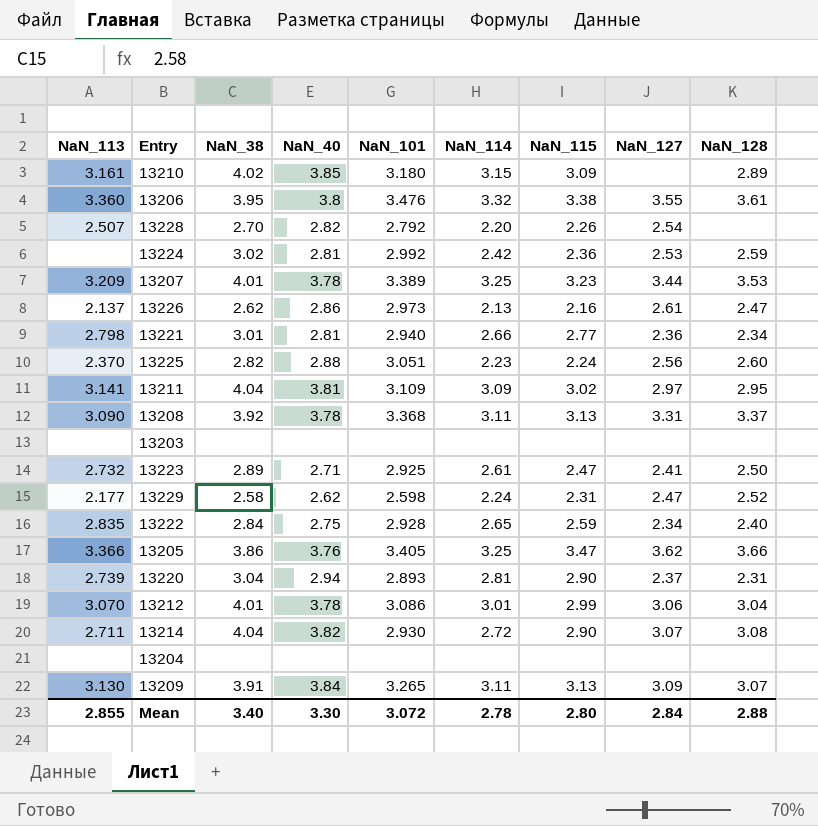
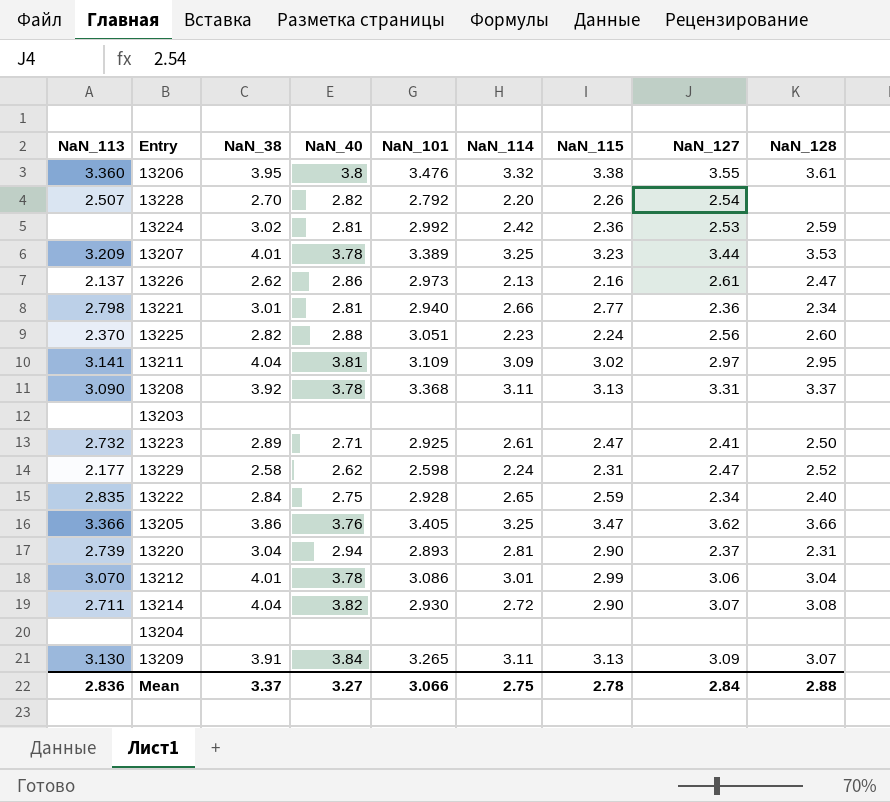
row 13210: 3.161 | 4.02 | 3.85 | 3.180 | 3.15 | 3.09 | none | 2.89 -> none
Mean | NaN_113: 2.855 -> 2.836
Mean | NaN_38: 3.40 -> 3.37
Mean | NaN_40: 3.30 -> 3.27
Mean | NaN_101: 3.072 -> 3.066
Mean | NaN_114: 2.78 -> 2.75
Mean | NaN_115: 2.80 -> 2.78

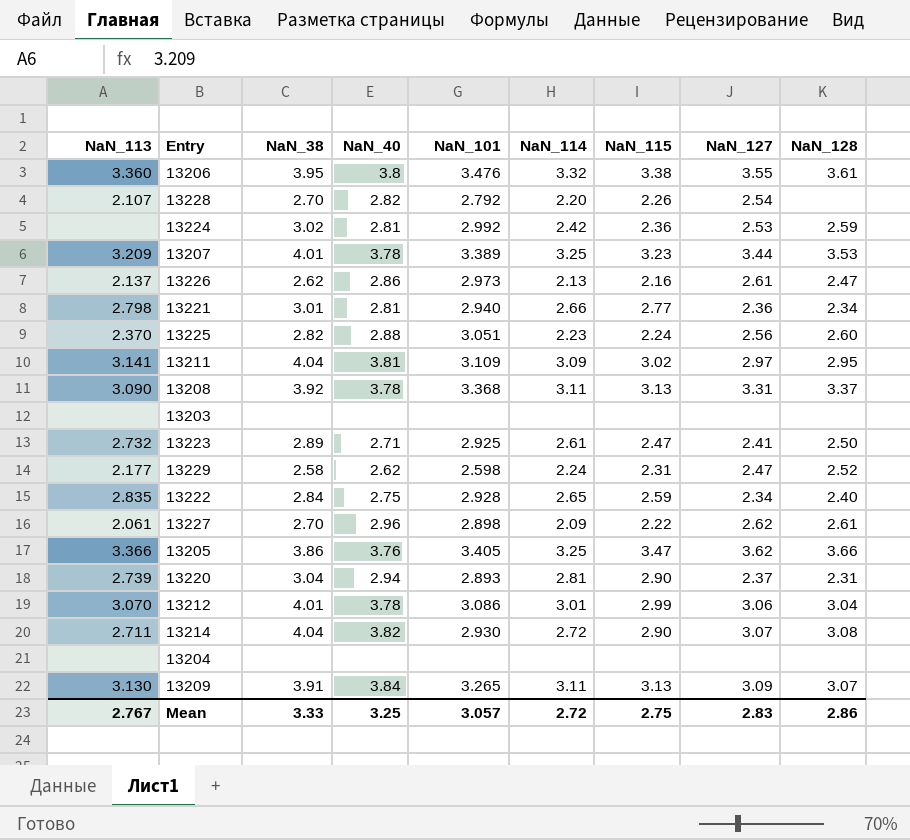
13228 | NaN_113: 2.507 -> 2.107
row 13227: none -> 2.061 | 2.70 | 2.96 | 2.898 | 2.09 | 2.22 | 2.62 | 2.61
Mean | NaN_113: 2.836 -> 2.767
Mean | NaN_38: 3.37 -> 3.33
Mean | NaN_40: 3.27 -> 3.25
Mean | NaN_101: 3.066 -> 3.057
Mean | NaN_114: 2.75 -> 2.72
Mean | NaN_115: 2.78 -> 2.75
Mean | NaN_127: 2.84 -> 2.83
Mean | NaN_128: 2.88 -> 2.86

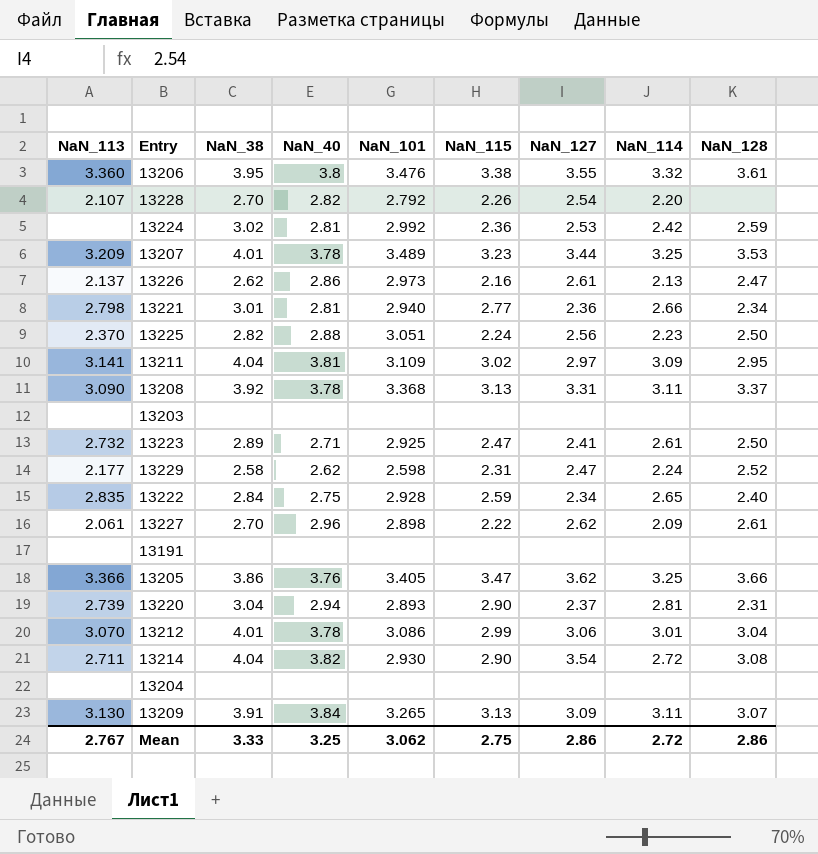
column NaN_114 | position: 6 -> 8
13207 | NaN_101: 3.389 -> 3.489
13225 | NaN_128: 2.60 -> 2.50
row 13191: none -> none | none | none | none | none | none | none | none
13214 | NaN_127: 3.07 -> 3.54
Mean | NaN_101: 3.057 -> 3.062
Mean | NaN_127: 2.83 -> 2.86

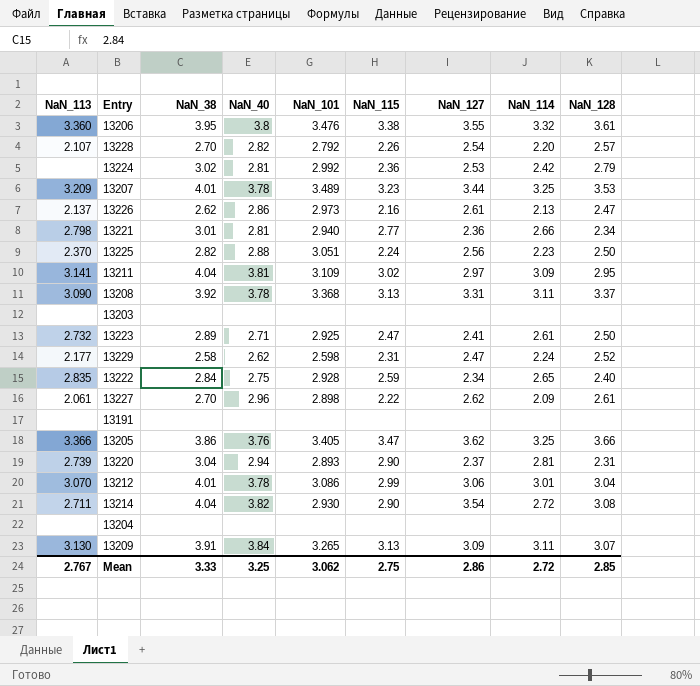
13228 | NaN_128: none -> 2.57
13224 | NaN_128: 2.59 -> 2.79
Mean | NaN_128: 2.86 -> 2.85

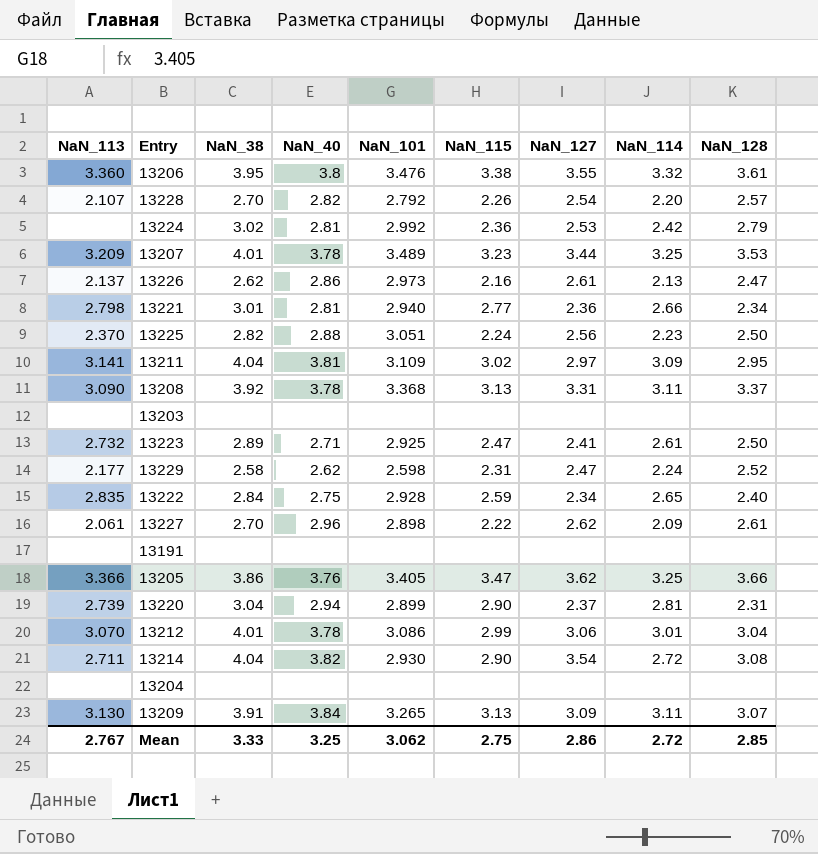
13220 | NaN_101: 2.893 -> 2.899

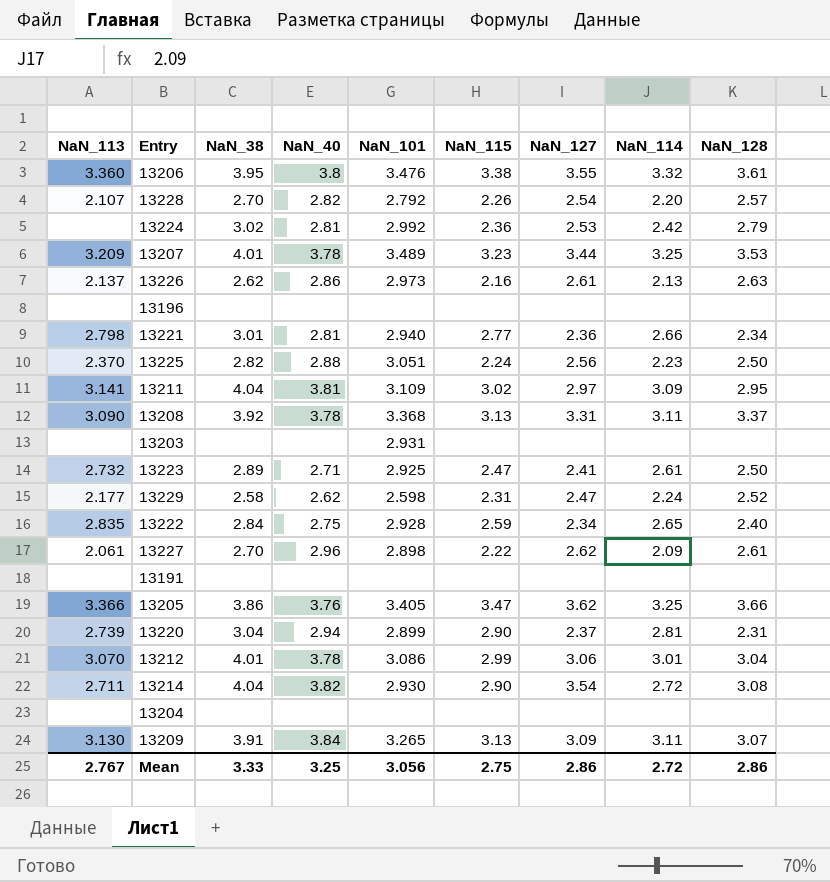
13226 | NaN_128: 2.47 -> 2.63
row 13196: none -> none | none | none | none | none | none | none | none
13203 | NaN_101: none -> 2.931
Mean | NaN_101: 3.062 -> 3.056
Mean | NaN_128: 2.85 -> 2.86

